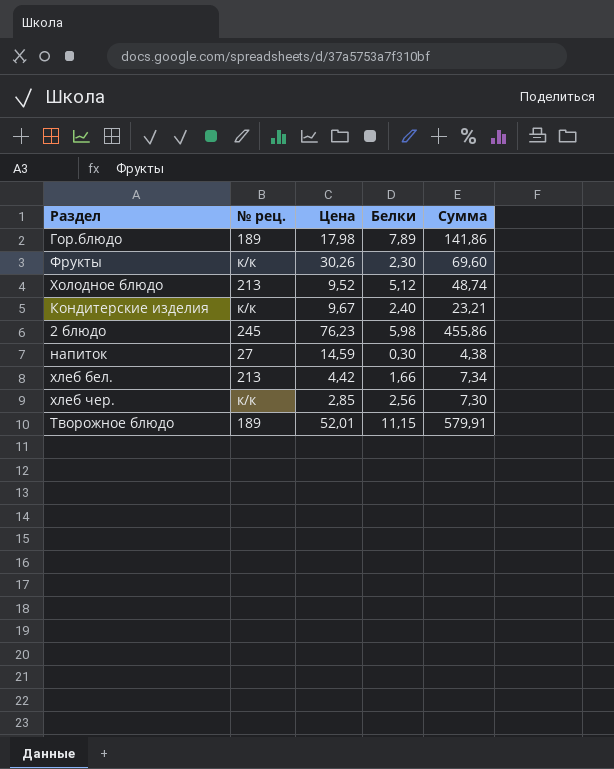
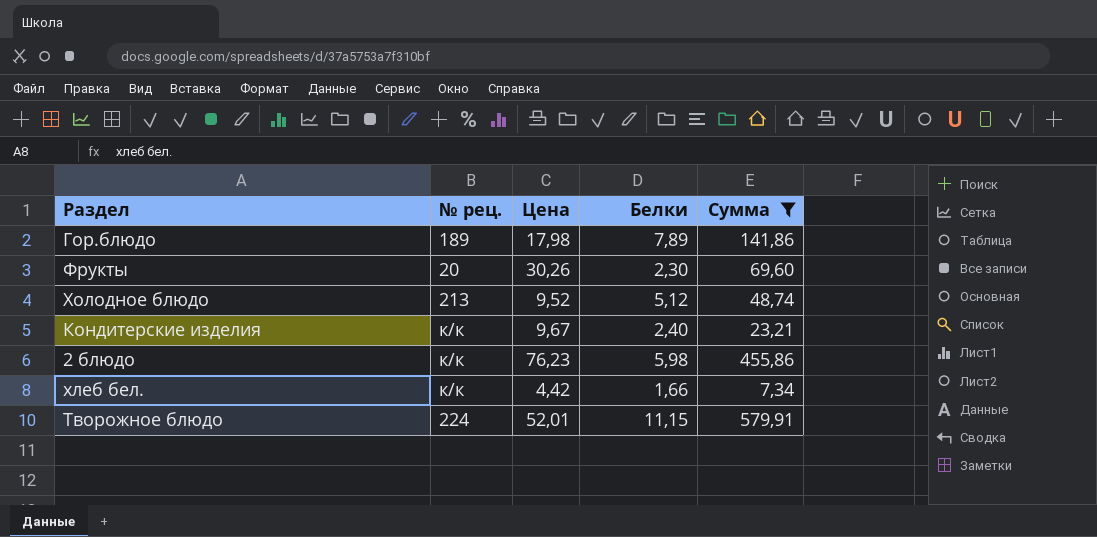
filter: none -> Сумма >= 7,34
Фрукты | № рец.: к/к -> 20
2 блюдо | № рец.: 245 -> к/к
хлеб бел. | № рец.: 213 -> к/к
Творожное блюдо | № рец.: 189 -> 224

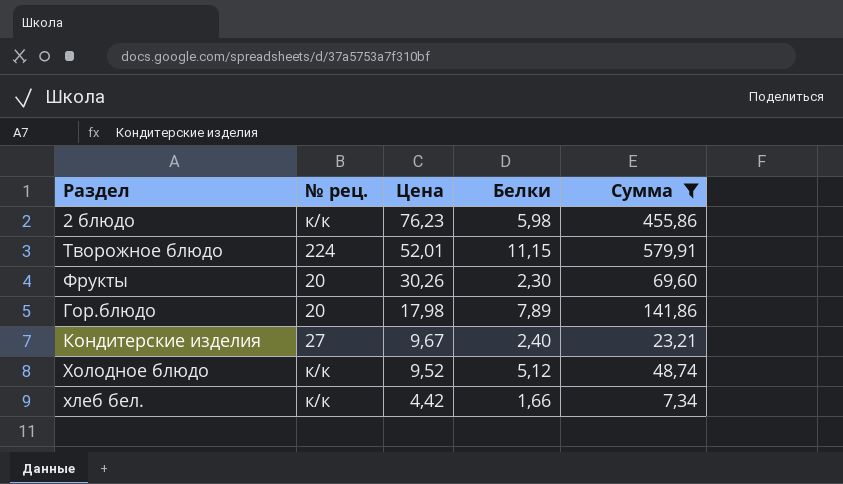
row order: none -> Цена descending
Гор.блюдо | № рец.: 189 -> 20
Кондитерские изделия | № рец.: к/к -> 27
Холодное блюдо | № рец.: 213 -> к/к

